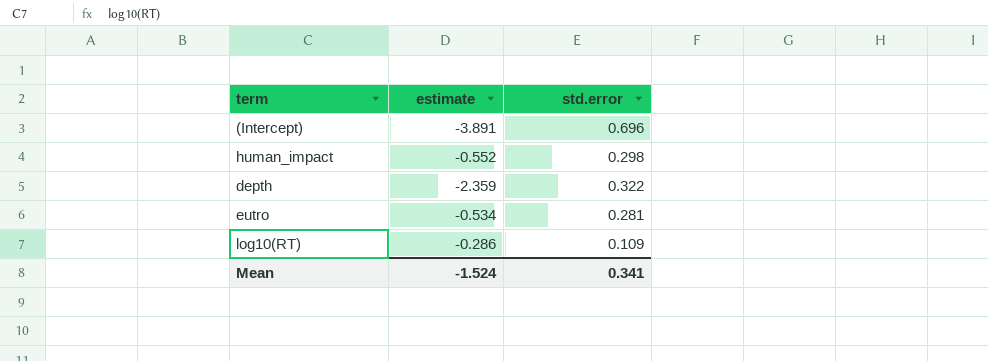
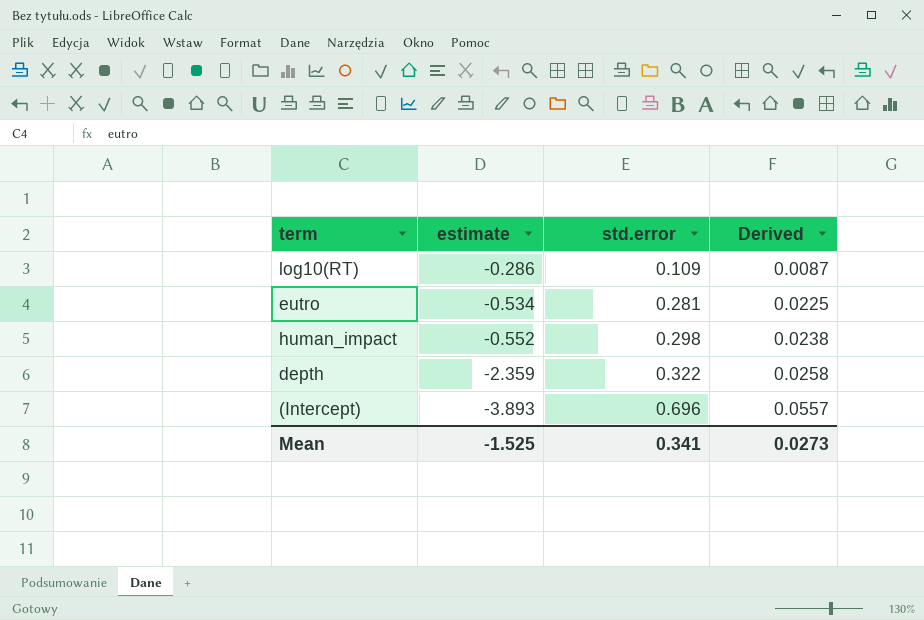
row order: none -> estimate descending
column Derived | formula: none -> [std.error] * 0.08
(Intercept) | estimate: -3.891 -> -3.893
Mean | estimate: -1.524 -> -1.525

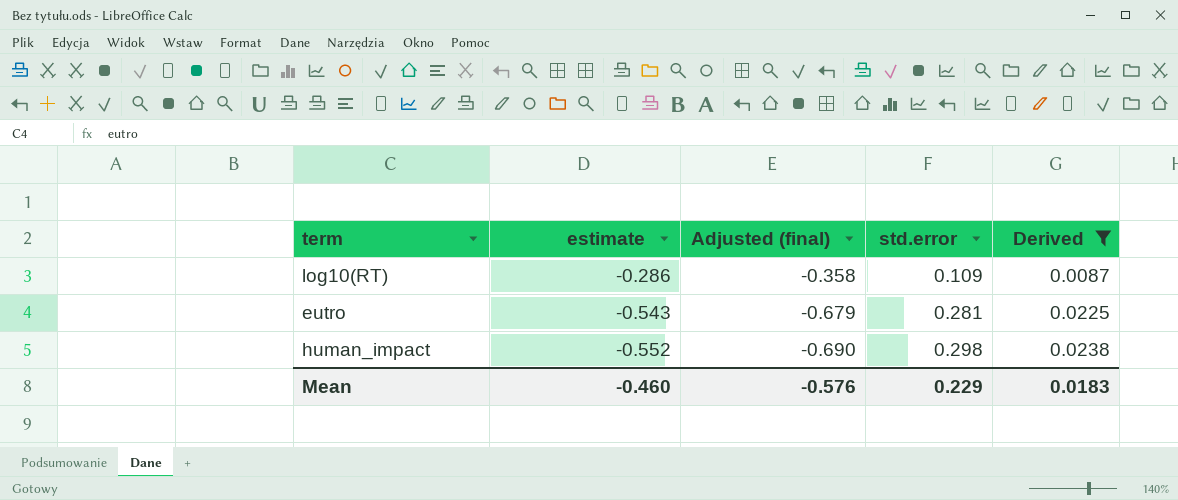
filter: none -> Derived <= 0.0238
column Adjusted (final) | formula: none -> [estimate] * 1.25
eutro | estimate: -0.534 -> -0.543
Mean | estimate: -1.525 -> -0.460
Mean | std.error: 0.341 -> 0.229
Mean | Derived: 0.0273 -> 0.0183

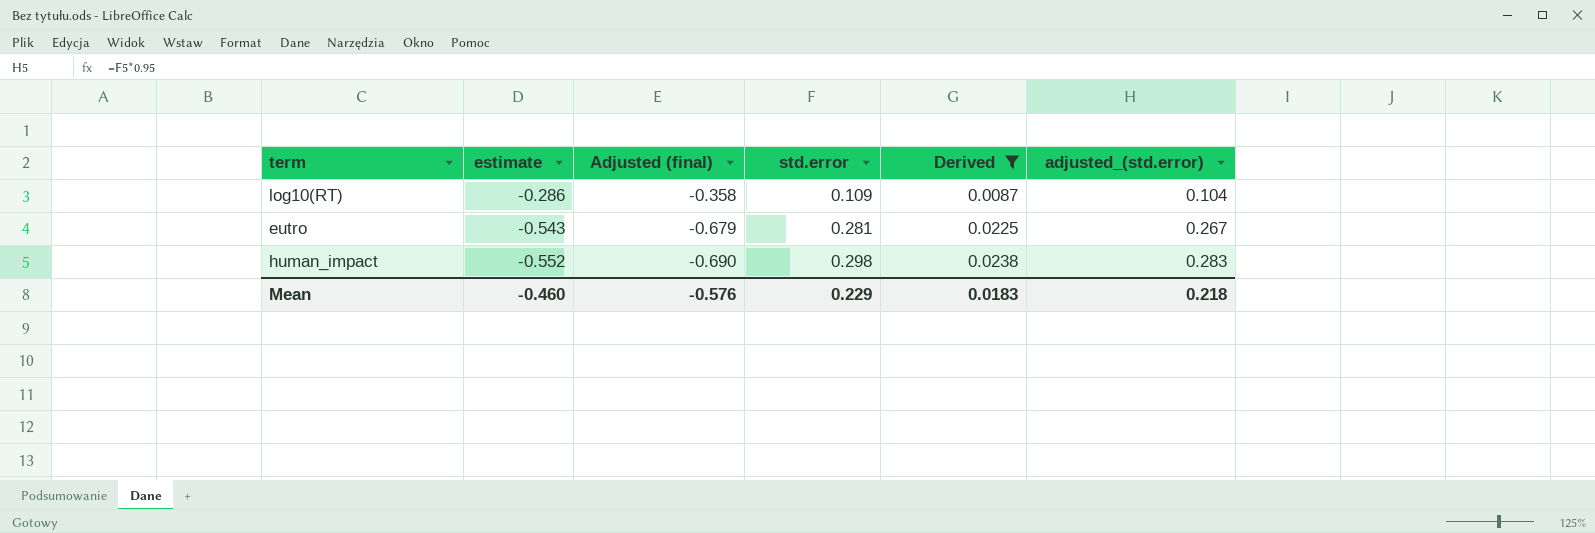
column adjusted_(std.error) | formula: none -> [std.error] * 0.95

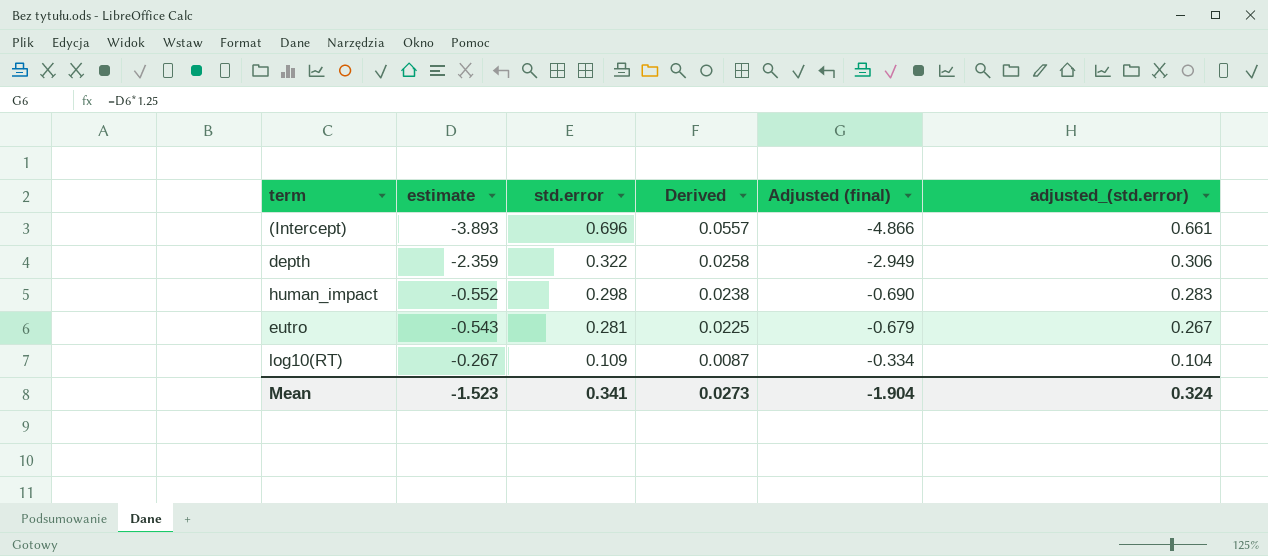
filter: Derived <= 0.0238 -> none
row order: estimate descending -> estimate ascending
column Adjusted (final) | position: 3 -> 5
log10(RT) | estimate: -0.286 -> -0.267
log10(RT) | Adjusted (final): -0.358 -> -0.334
Mean | estimate: -0.460 -> -1.523
Mean | std.error: 0.229 -> 0.341
Mean | Derived: 0.0183 -> 0.0273
Mean | Adjusted (final): -0.576 -> -1.904
Mean | adjusted_(std.error): 0.218 -> 0.324

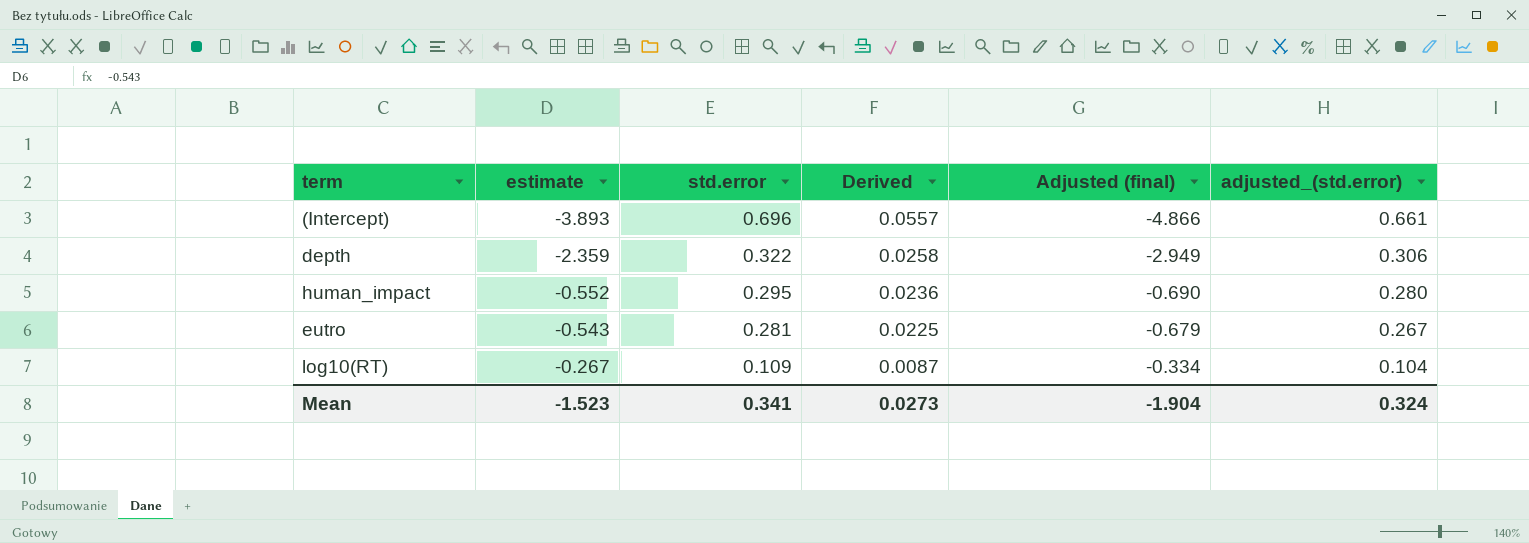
human_impact | std.error: 0.298 -> 0.295
human_impact | Derived: 0.0238 -> 0.0236
human_impact | adjusted_(std.error): 0.283 -> 0.280

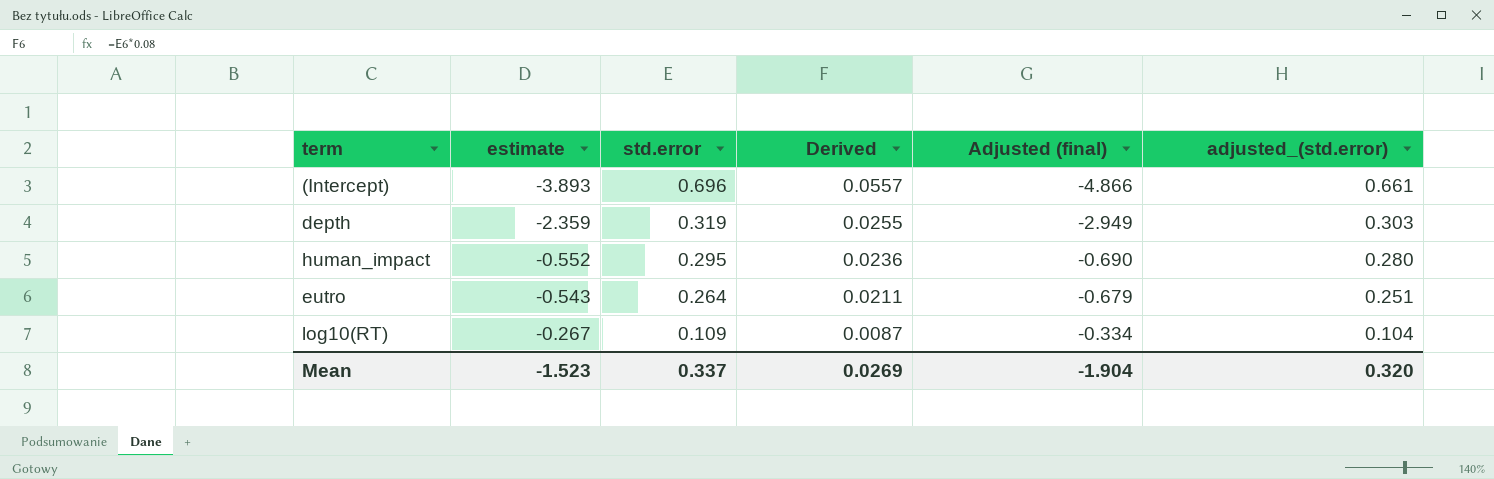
depth | std.error: 0.322 -> 0.319
depth | Derived: 0.0258 -> 0.0255
depth | adjusted_(std.error): 0.306 -> 0.303
eutro | std.error: 0.281 -> 0.264
eutro | Derived: 0.0225 -> 0.0211
eutro | adjusted_(std.error): 0.267 -> 0.251
Mean | std.error: 0.341 -> 0.337
Mean | Derived: 0.0273 -> 0.0269
Mean | adjusted_(std.error): 0.324 -> 0.320

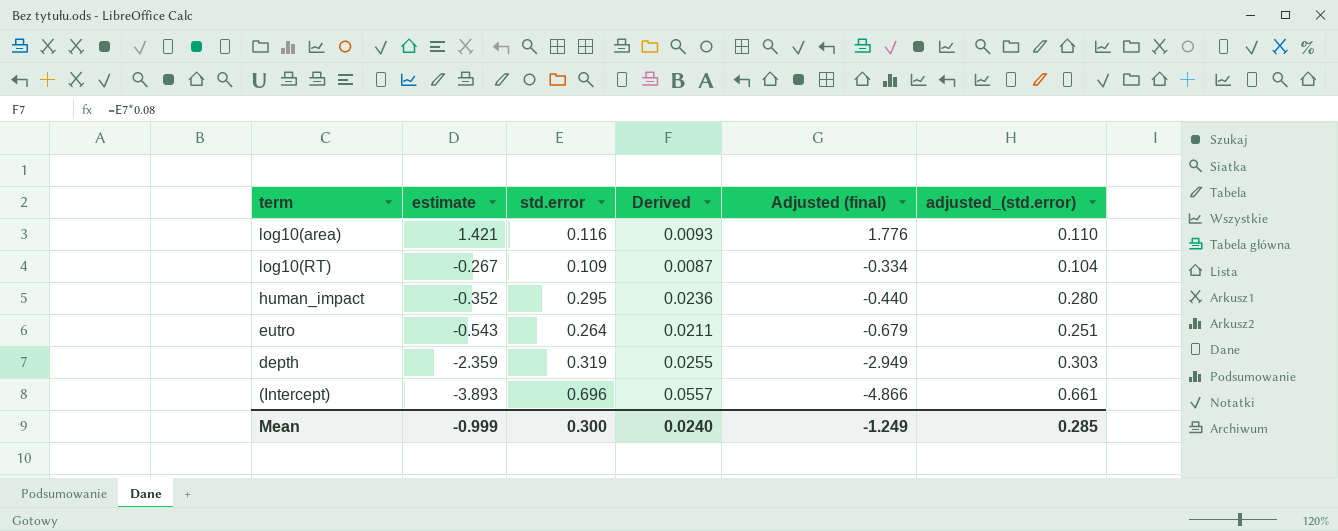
row order: estimate ascending -> estimate descending
row log10(area): none -> 1.421 | 0.116 | 0.0093 | 1.776 | 0.110
human_impact | estimate: -0.552 -> -0.352
human_impact | Adjusted (final): -0.690 -> -0.440
Mean | estimate: -1.523 -> -0.999
Mean | std.error: 0.337 -> 0.300
Mean | Derived: 0.0269 -> 0.0240
Mean | Adjusted (final): -1.904 -> -1.249
Mean | adjusted_(std.error): 0.320 -> 0.285

